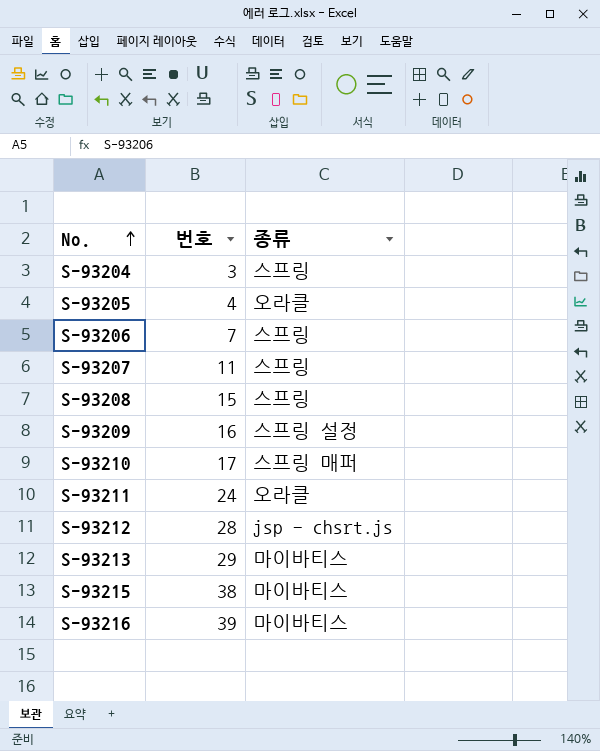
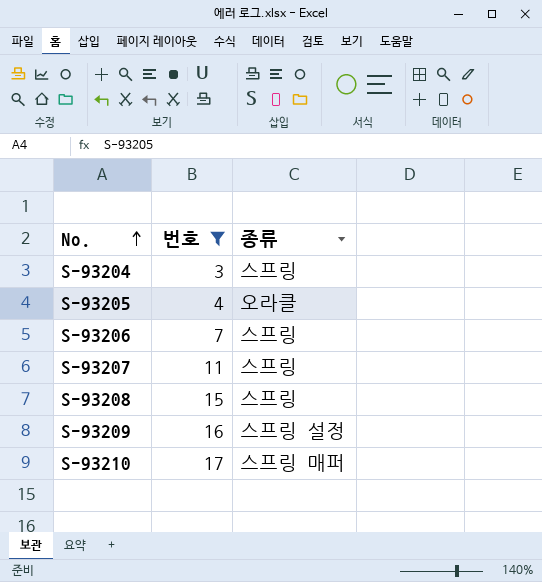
filter: none -> 번호 <= 17

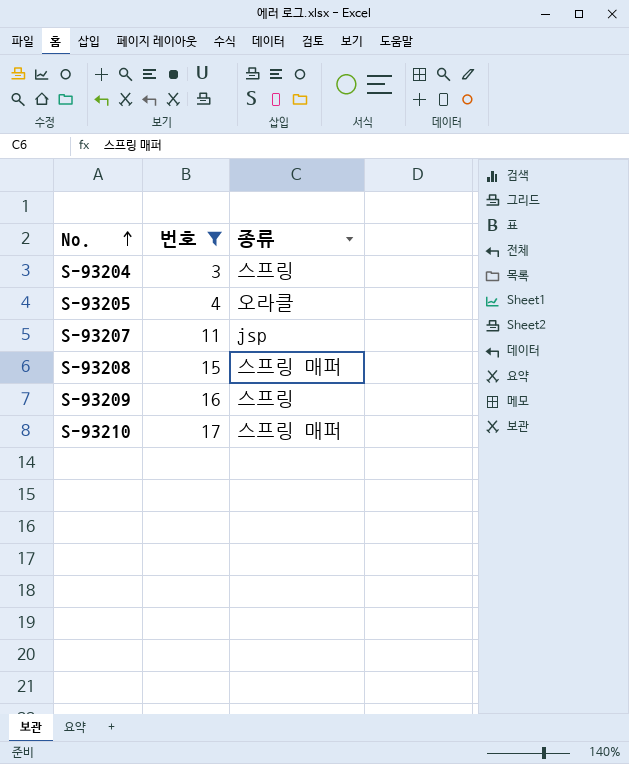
row S-93206: 7 | 스프링 -> none
S-93207 | 종류: 스프링 -> jsp
S-93208 | 종류: 스프링 -> 스프링 매퍼
S-93209 | 종류: 스프링 설정 -> 스프링

